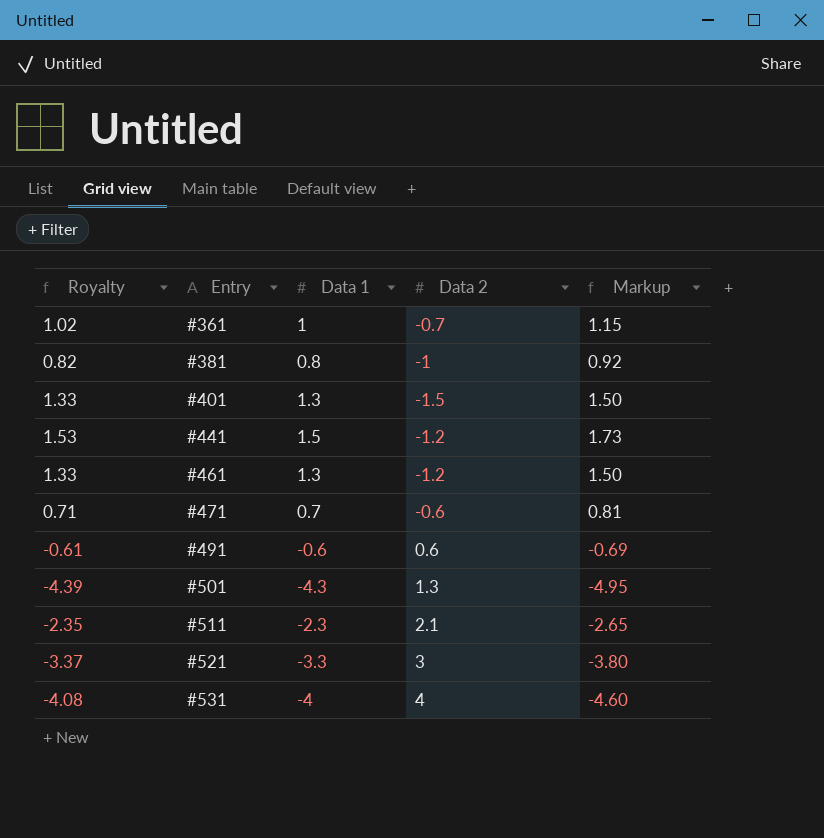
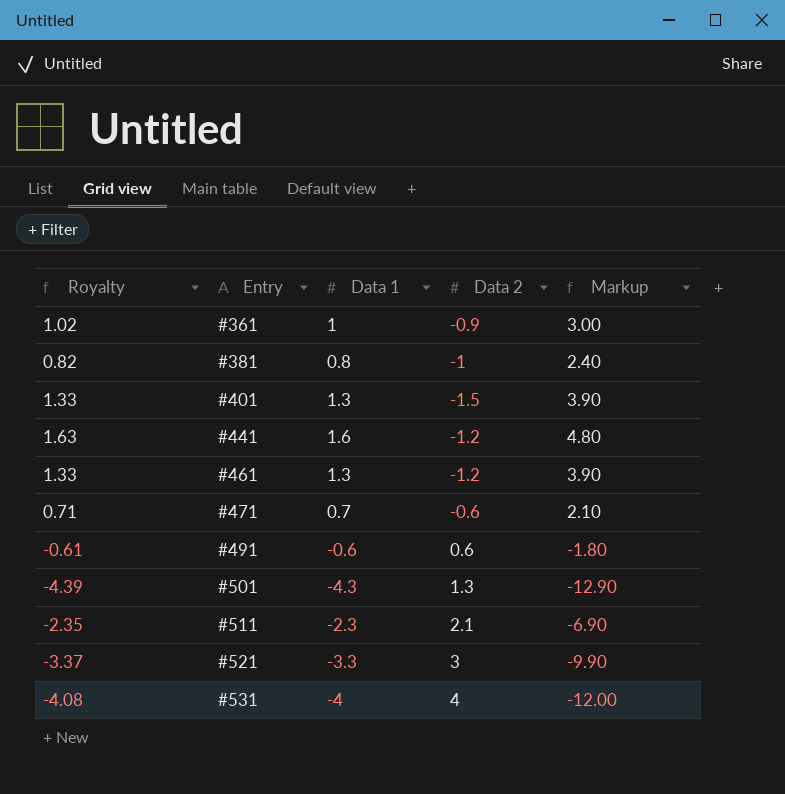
column Markup | formula: [Data 1] * 1.15 -> [Data 1] * 3
#361 | Data 2: -0.7 -> -0.9
#441 | Royalty: 1.53 -> 1.63
#441 | Data 1: 1.5 -> 1.6

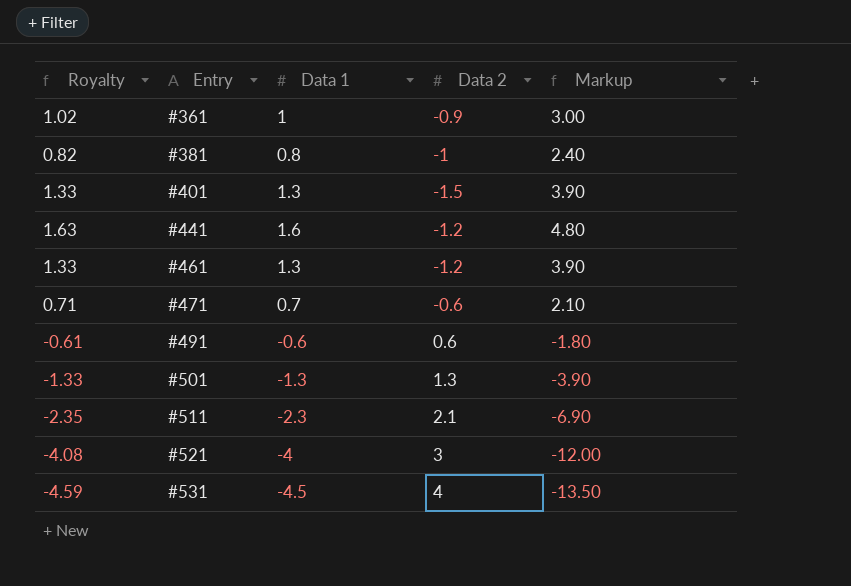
#501 | Royalty: -4.39 -> -1.33
#501 | Data 1: -4.3 -> -1.3
#501 | Markup: -12.90 -> -3.90
#521 | Royalty: -3.37 -> -4.08
#521 | Data 1: -3.3 -> -4
#521 | Markup: -9.90 -> -12.00
#531 | Royalty: -4.08 -> -4.59
#531 | Data 1: -4 -> -4.5
#531 | Markup: -12.00 -> -13.50

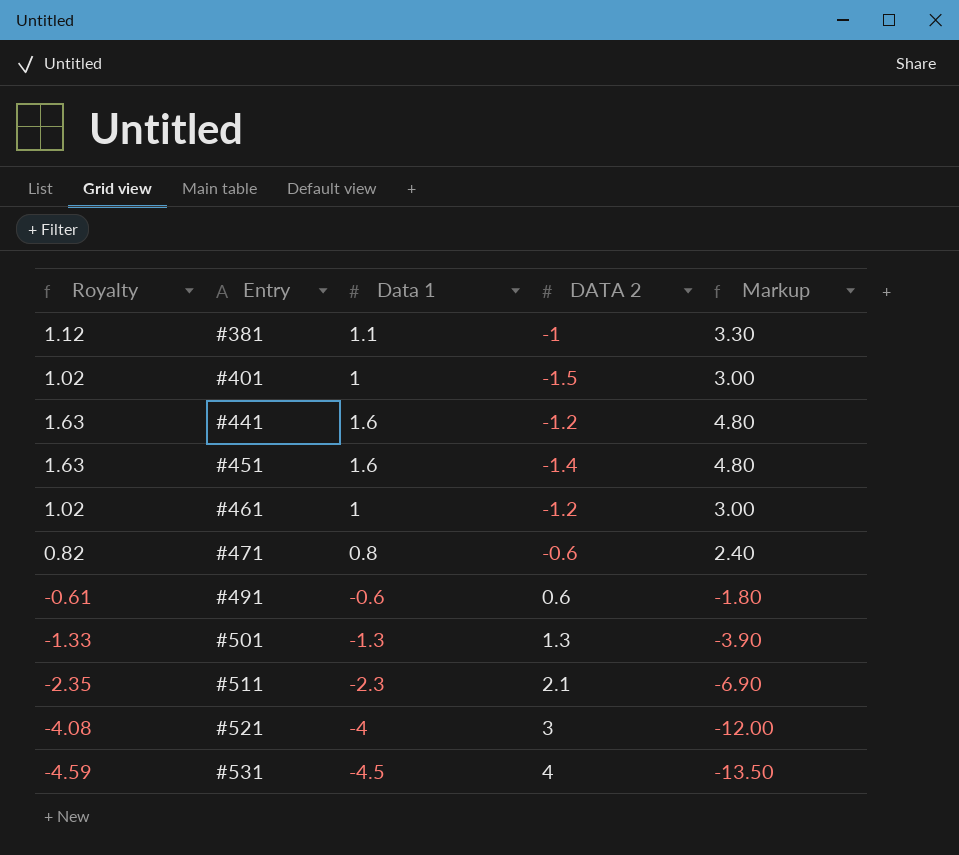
column name: Data 2 -> DATA 2
row #361: 1.02 | 1 | -0.9 | 3.00 -> none
#381 | Royalty: 0.82 -> 1.12
#381 | Data 1: 0.8 -> 1.1
#381 | Markup: 2.40 -> 3.30
#401 | Royalty: 1.33 -> 1.02
#401 | Data 1: 1.3 -> 1
#401 | Markup: 3.90 -> 3.00
row #451: none -> 1.63 | 1.6 | -1.4 | 4.80
#461 | Royalty: 1.33 -> 1.02
#461 | Data 1: 1.3 -> 1
#461 | Markup: 3.90 -> 3.00
#471 | Royalty: 0.71 -> 0.82
#471 | Data 1: 0.7 -> 0.8
#471 | Markup: 2.10 -> 2.40

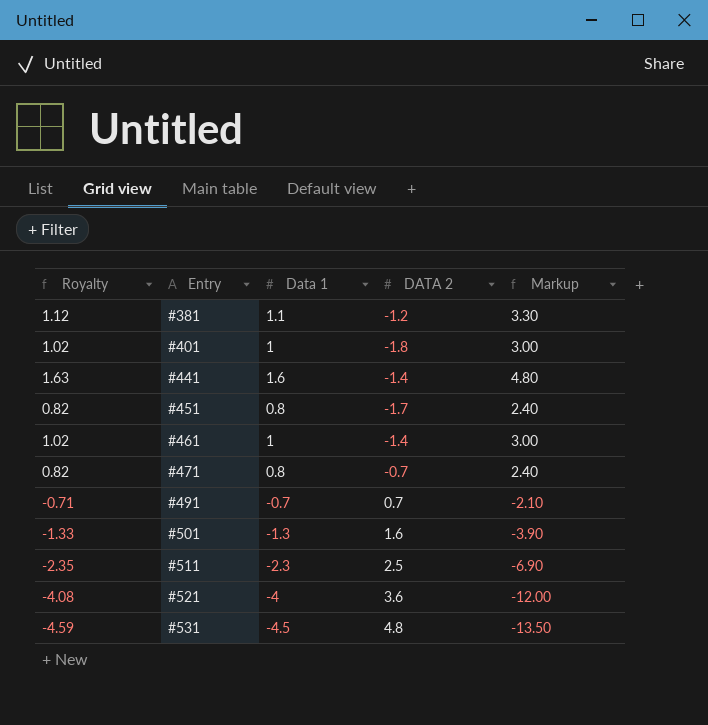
#381 | DATA 2: -1 -> -1.2
#401 | DATA 2: -1.5 -> -1.8
#441 | DATA 2: -1.2 -> -1.4
#451 | Royalty: 1.63 -> 0.82
#451 | Data 1: 1.6 -> 0.8
#451 | DATA 2: -1.4 -> -1.7
#451 | Markup: 4.80 -> 2.40
#461 | DATA 2: -1.2 -> -1.4
#471 | DATA 2: -0.6 -> -0.7
#491 | Royalty: -0.61 -> -0.71
#491 | Data 1: -0.6 -> -0.7
#491 | DATA 2: 0.6 -> 0.7
#491 | Markup: -1.80 -> -2.10
#501 | DATA 2: 1.3 -> 1.6
#511 | DATA 2: 2.1 -> 2.5
#521 | DATA 2: 3 -> 3.6
#531 | DATA 2: 4 -> 4.8

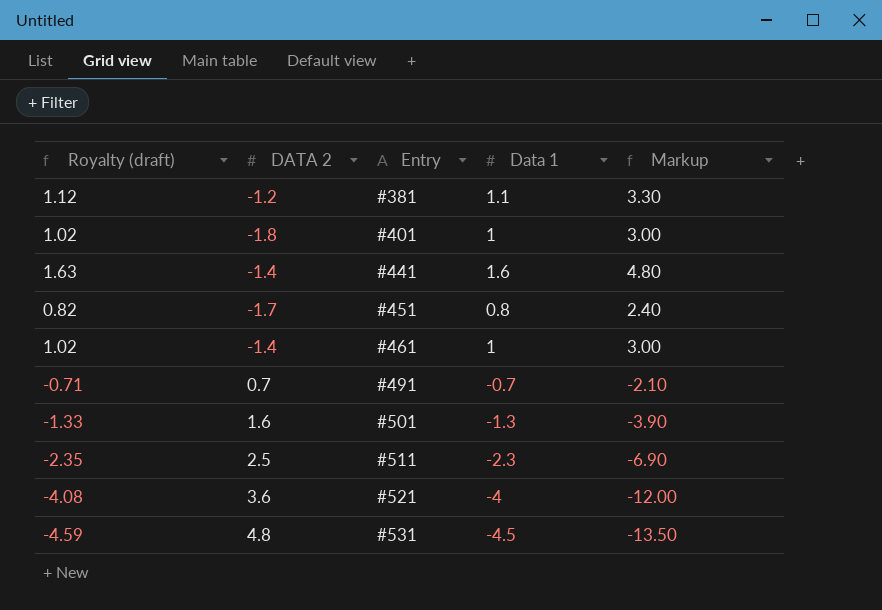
column name: Royalty -> Royalty (draft)
column DATA 2 | position: 4 -> 2
row #471: 0.82 | 0.8 | -0.7 | 2.40 -> none

